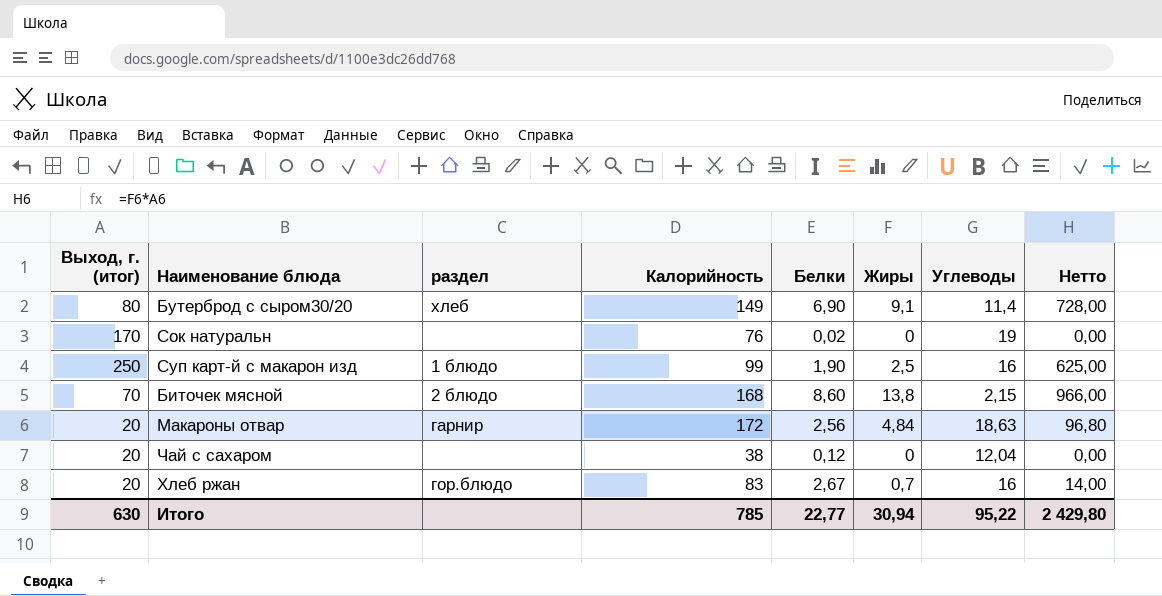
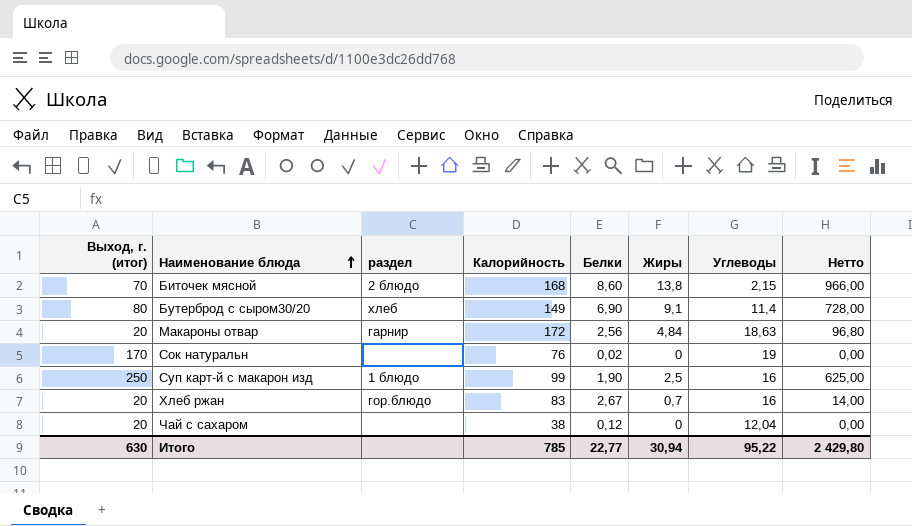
row order: none -> Наименование блюда ascending

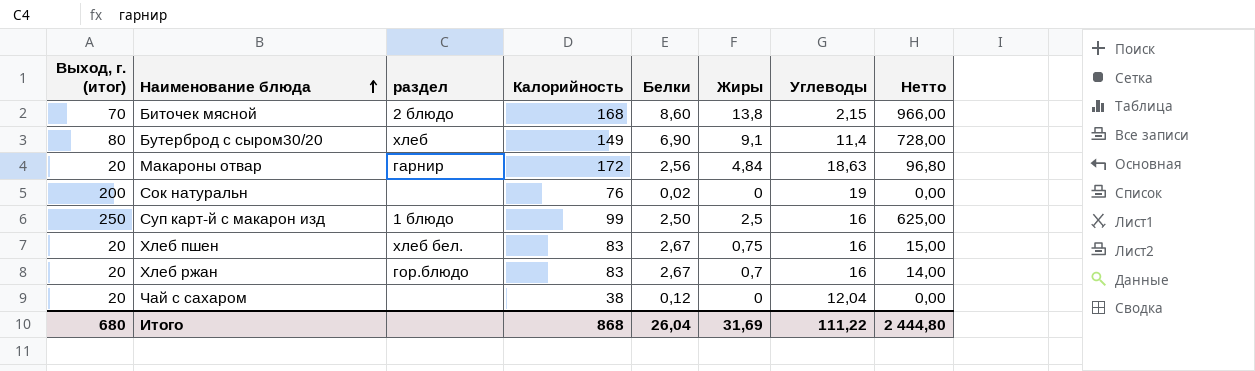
Сок натуральн | Выход, г. (итог): 170 -> 200
Суп карт-й с макарон изд | Белки: 1,90 -> 2,50
row Хлеб пшен: none -> 20 | хлеб бел. | 83 | 2,67 | 0,75 | 16 | 15,00
Итого | Выход, г. (итог): 630 -> 680
Итого | Калорийность: 785 -> 868
Итого | Белки: 22,77 -> 26,04
Итого | Жиры: 30,94 -> 31,69
Итого | Углеводы: 95,22 -> 111,22
Итого | Нетто: 2 429,80 -> 2 444,80

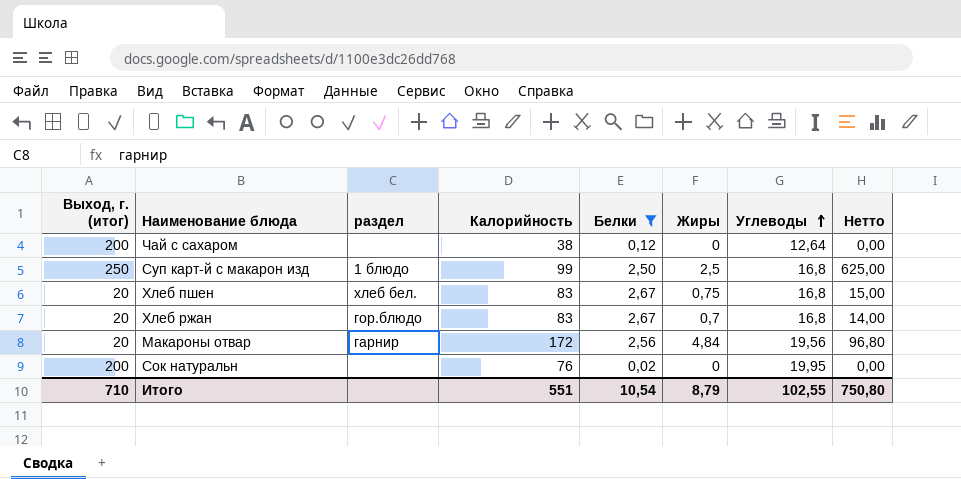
filter: none -> Белки <= 2,67
row order: Наименование блюда ascending -> Углеводы ascending
Чай с сахаром | Выход, г. (итог): 20 -> 200
Чай с сахаром | Углеводы: 12,04 -> 12,64
Суп карт-й с макарон изд | Углеводы: 16 -> 16,8
Хлеб пшен | Углеводы: 16 -> 16,8
Хлеб ржан | Углеводы: 16 -> 16,8
Макароны отвар | Углеводы: 18,63 -> 19,56
Сок натуральн | Углеводы: 19 -> 19,95
Итого | Выход, г. (итог): 680 -> 710
Итого | Калорийность: 868 -> 551
Итого | Белки: 26,04 -> 10,54
Итого | Жиры: 31,69 -> 8,79
Итого | Углеводы: 111,22 -> 102,55
Итого | Нетто: 2 444,80 -> 750,80

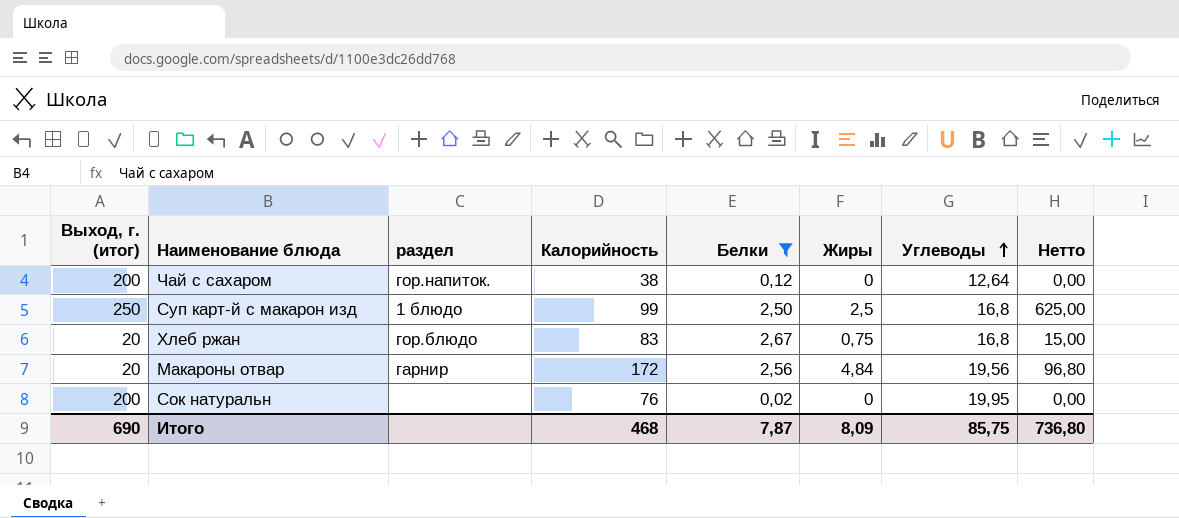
row Хлеб пшен: 20 | хлеб бел. | 83 | 2,67 | 0,75 | 16,8 | 15,00 -> none
Чай с сахаром | раздел: none -> гор.напиток.
Хлеб ржан | Жиры: 0,7 -> 0,75
Хлеб ржан | Нетто: 14,00 -> 15,00
Итого | Выход, г. (итог): 710 -> 690
Итого | Калорийность: 551 -> 468
Итого | Белки: 10,54 -> 7,87
Итого | Жиры: 8,79 -> 8,09
Итого | Углеводы: 102,55 -> 85,75
Итого | Нетто: 750,80 -> 736,80

